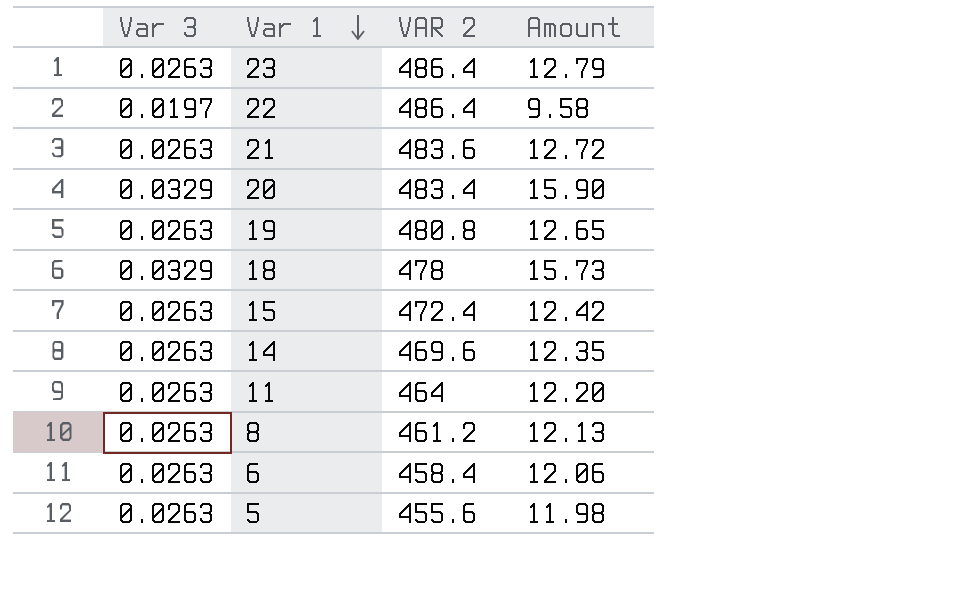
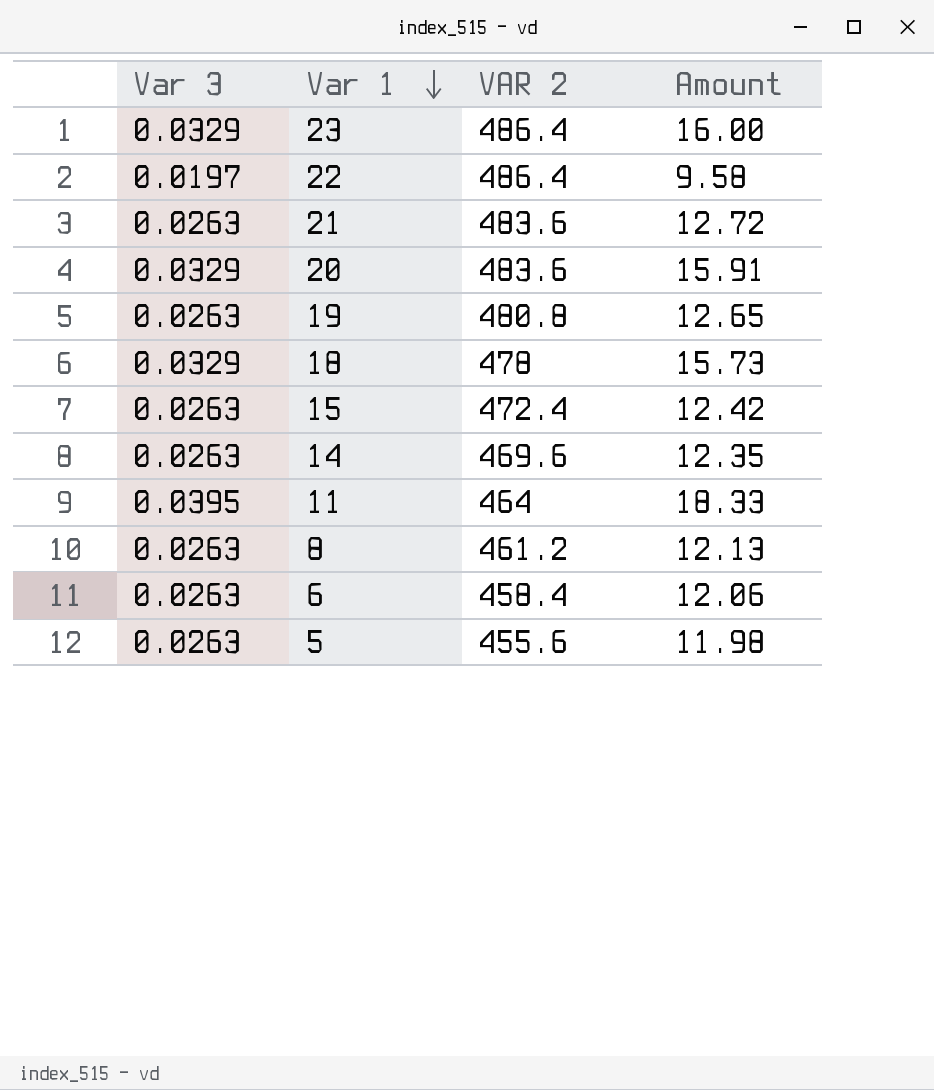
23 | Var 3: 0.0263 -> 0.0329
23 | Amount: 12.79 -> 16.00
20 | VAR 2: 483.4 -> 483.6
20 | Amount: 15.90 -> 15.91
11 | Var 3: 0.0263 -> 0.0395
11 | Amount: 12.20 -> 18.33

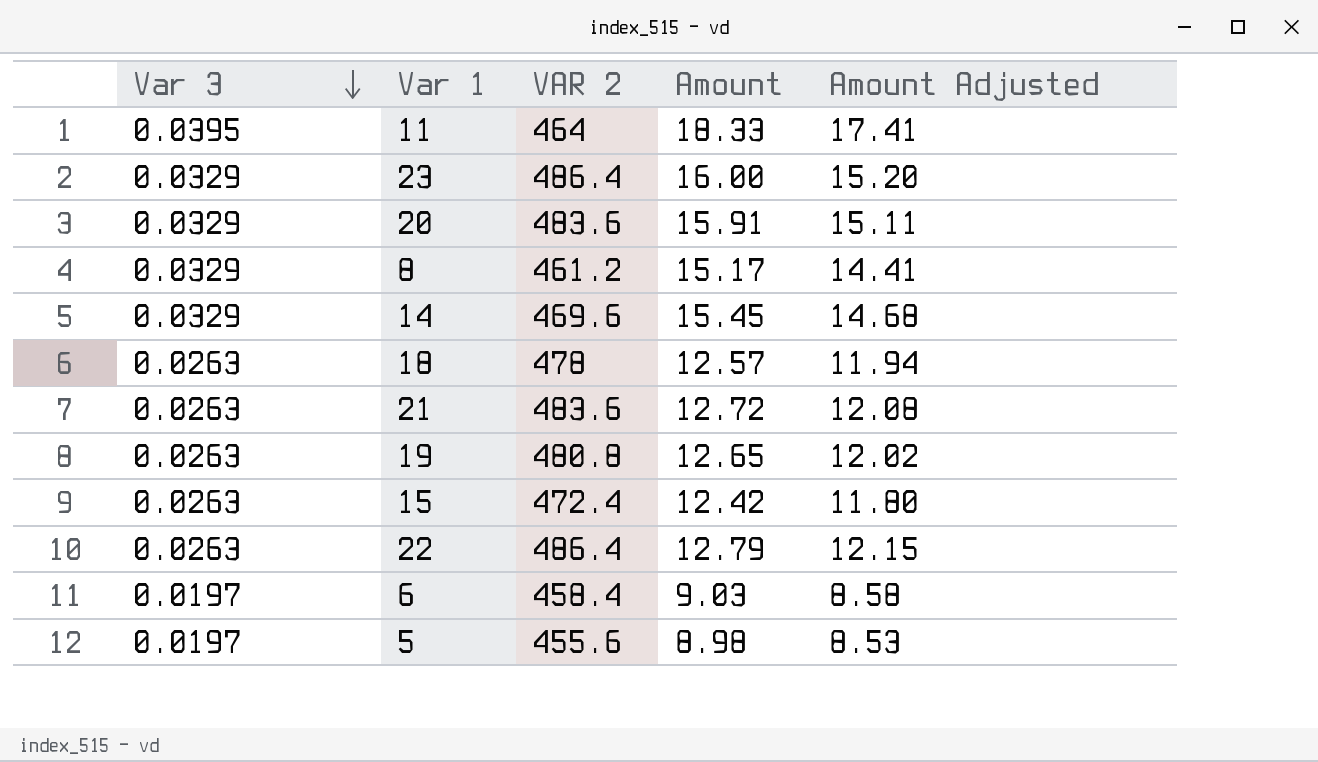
row order: Var 1 descending -> Var 3 descending
column Amount Adjusted | formula: none -> [Amount] * 0.95
8 | Var 3: 0.0263 -> 0.0329
8 | Amount: 12.13 -> 15.17
14 | Var 3: 0.0263 -> 0.0329
14 | Amount: 12.35 -> 15.45
18 | Var 3: 0.0329 -> 0.0263
18 | Amount: 15.73 -> 12.57
22 | Var 3: 0.0197 -> 0.0263
22 | Amount: 9.58 -> 12.79
6 | Var 3: 0.0263 -> 0.0197
6 | Amount: 12.06 -> 9.03
5 | Var 3: 0.0263 -> 0.0197
5 | Amount: 11.98 -> 8.98

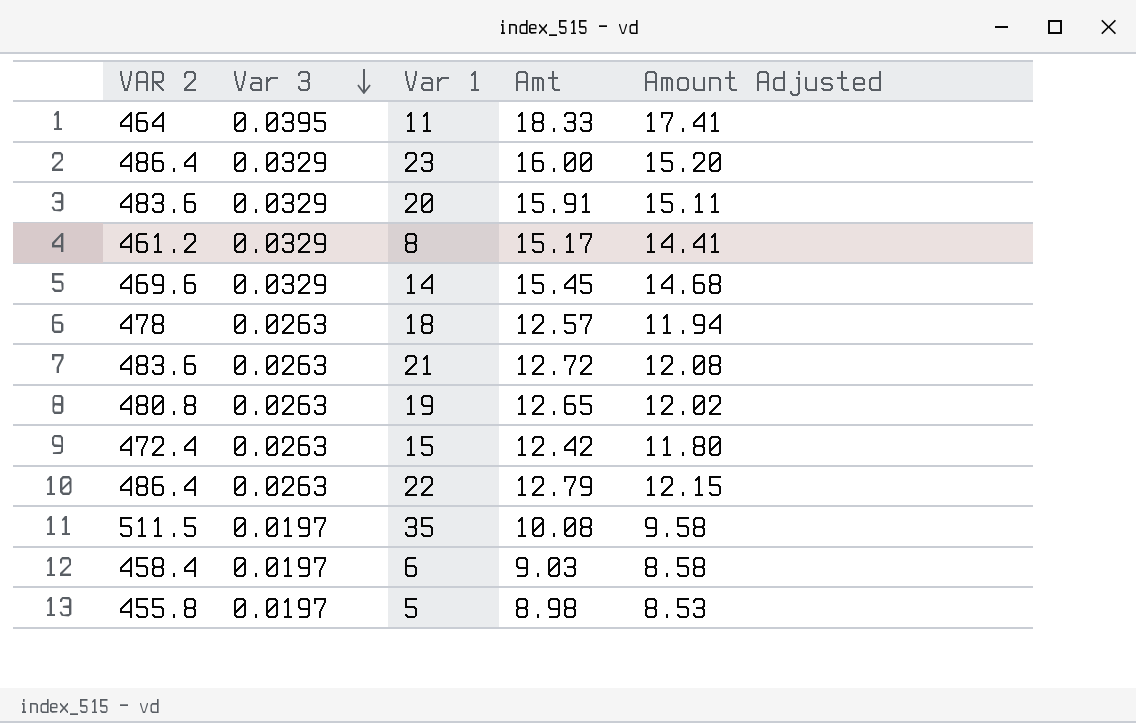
column VAR 2 | position: 3 -> 1
column name: Amount -> Amt
row 35: none -> 511.5 | 0.0197 | 10.08 | 9.58
5 | VAR 2: 455.6 -> 455.8

